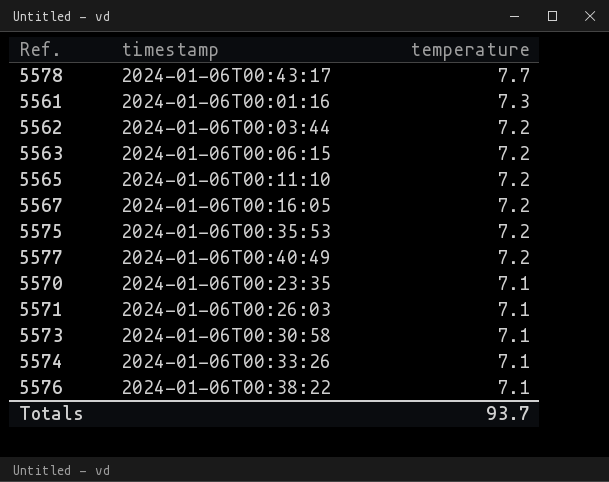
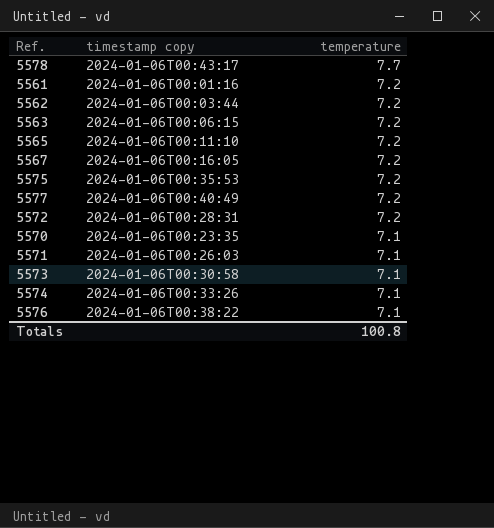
column name: timestamp -> timestamp copy
5561 | temperature: 7.3 -> 7.2
row 5572: none -> 2024-01-06T00:28:31 | 7.2
Totals | temperature: 93.7 -> 100.8

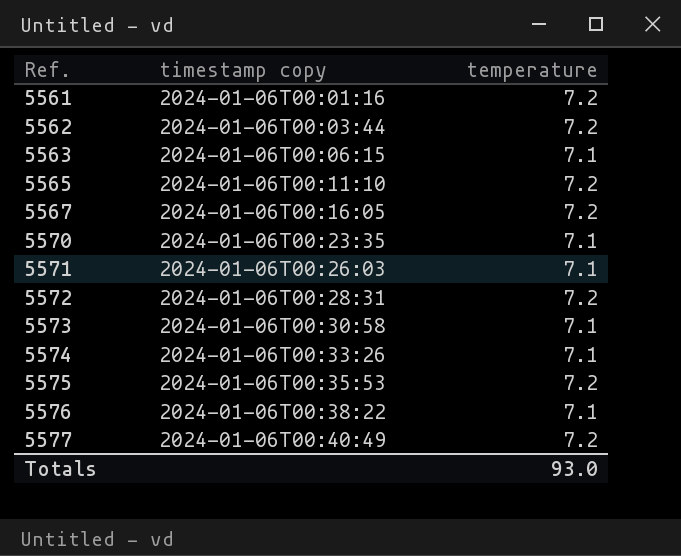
row order: temperature descending -> Ref. ascending
row 5578: 2024-01-06T00:43:17 | 7.7 -> none
5563 | temperature: 7.2 -> 7.1
Totals | temperature: 100.8 -> 93.0

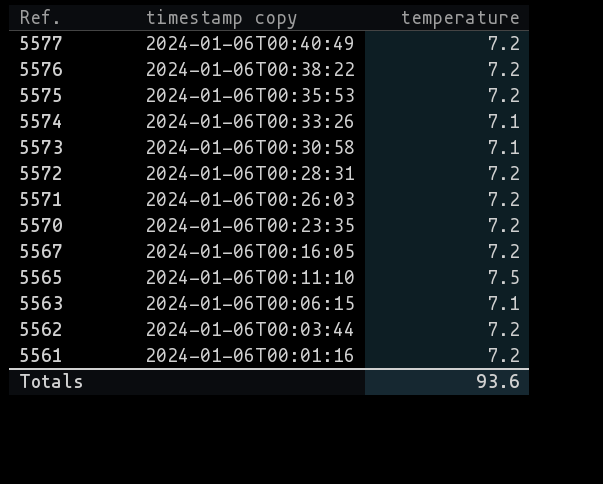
row order: Ref. ascending -> Ref. descending
5576 | temperature: 7.1 -> 7.2
5571 | temperature: 7.1 -> 7.2
5570 | temperature: 7.1 -> 7.2
5565 | temperature: 7.2 -> 7.5
Totals | temperature: 93.0 -> 93.6

